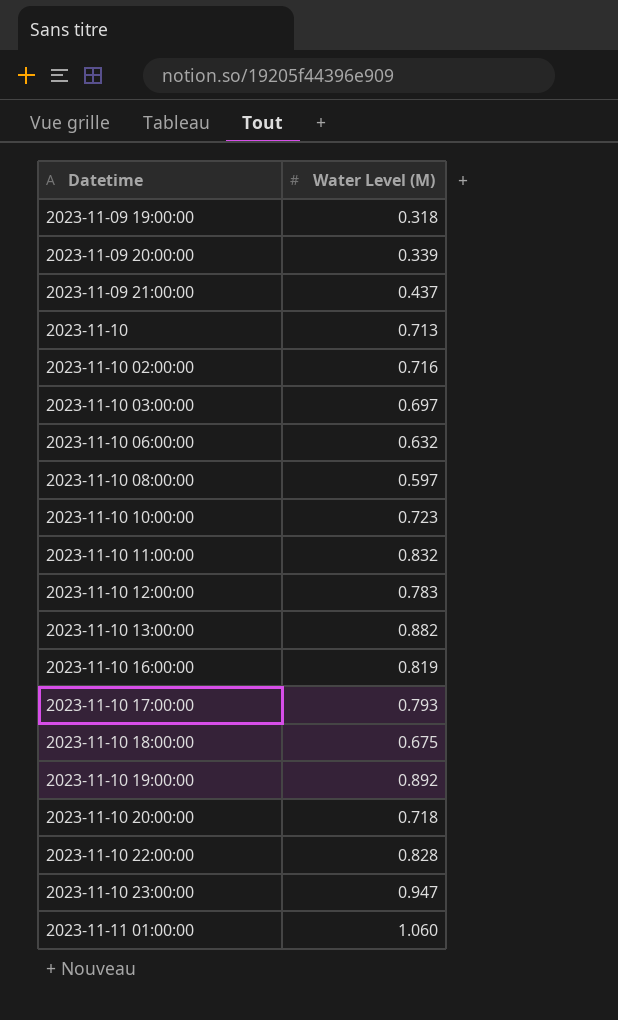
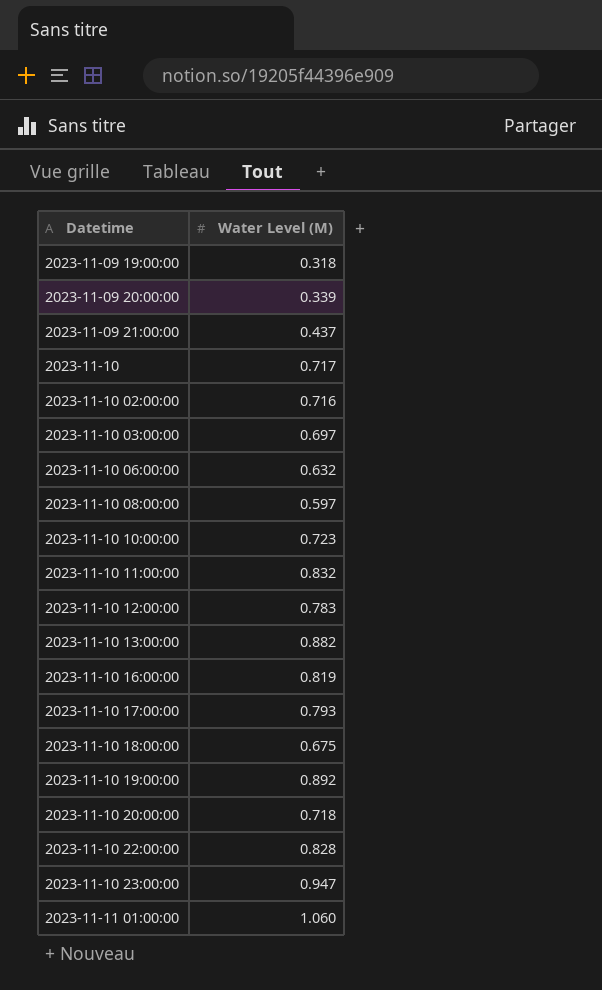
2023-11-10 | Water Level (M): 0.713 -> 0.717

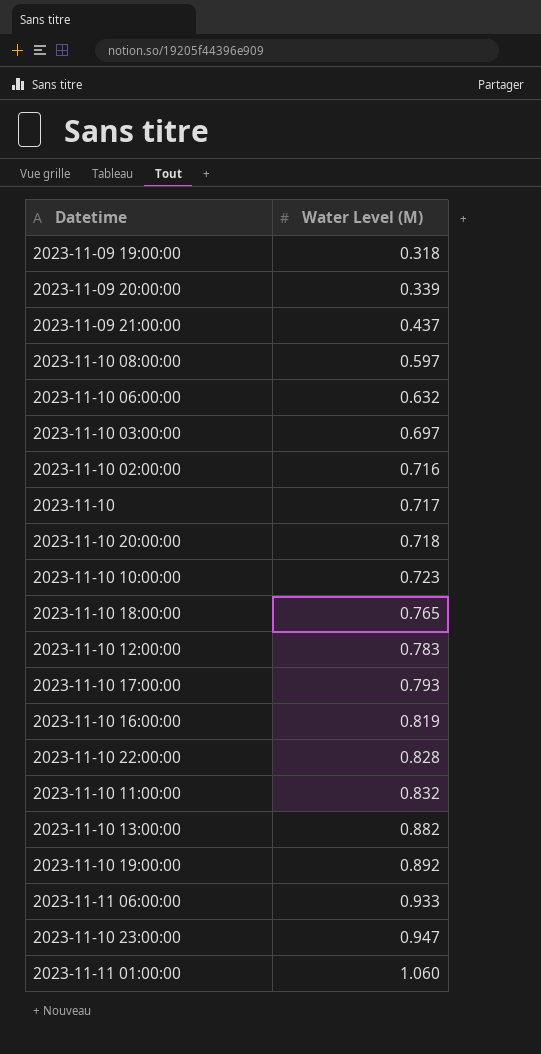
row order: Datetime ascending -> Water Level (M) ascending
2023-11-10 18:00:00 | Water Level (M): 0.675 -> 0.765
row 2023-11-11 06:00:00: none -> 0.933

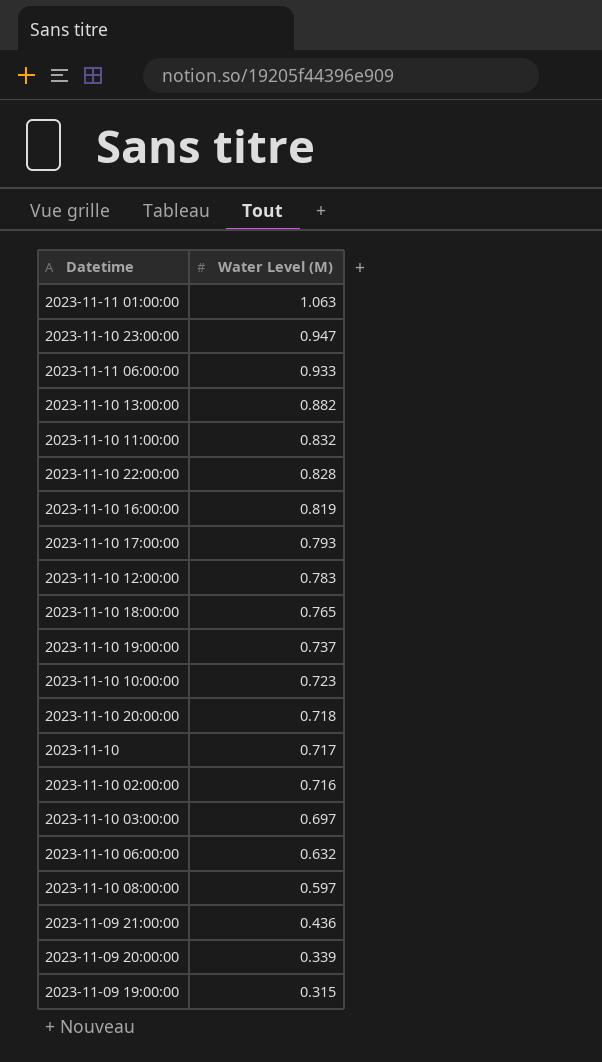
row order: Water Level (M) ascending -> Water Level (M) descending
2023-11-11 01:00:00 | Water Level (M): 1.060 -> 1.063
2023-11-10 19:00:00 | Water Level (M): 0.892 -> 0.737
2023-11-09 21:00:00 | Water Level (M): 0.437 -> 0.436
2023-11-09 19:00:00 | Water Level (M): 0.318 -> 0.315

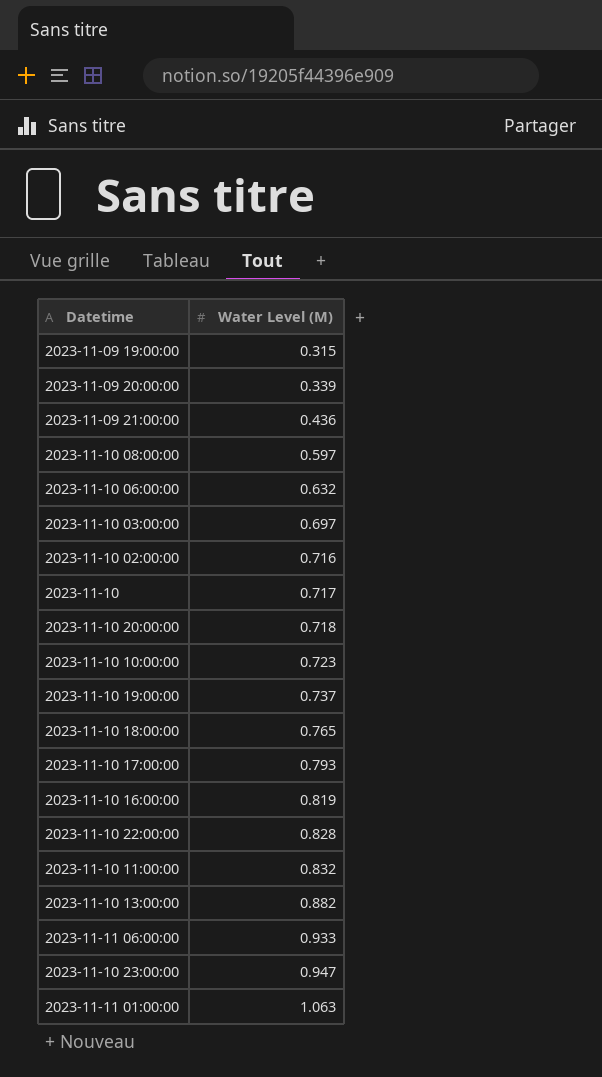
row order: Water Level (M) descending -> Water Level (M) ascending
row 2023-11-10 12:00:00: 0.783 -> none

